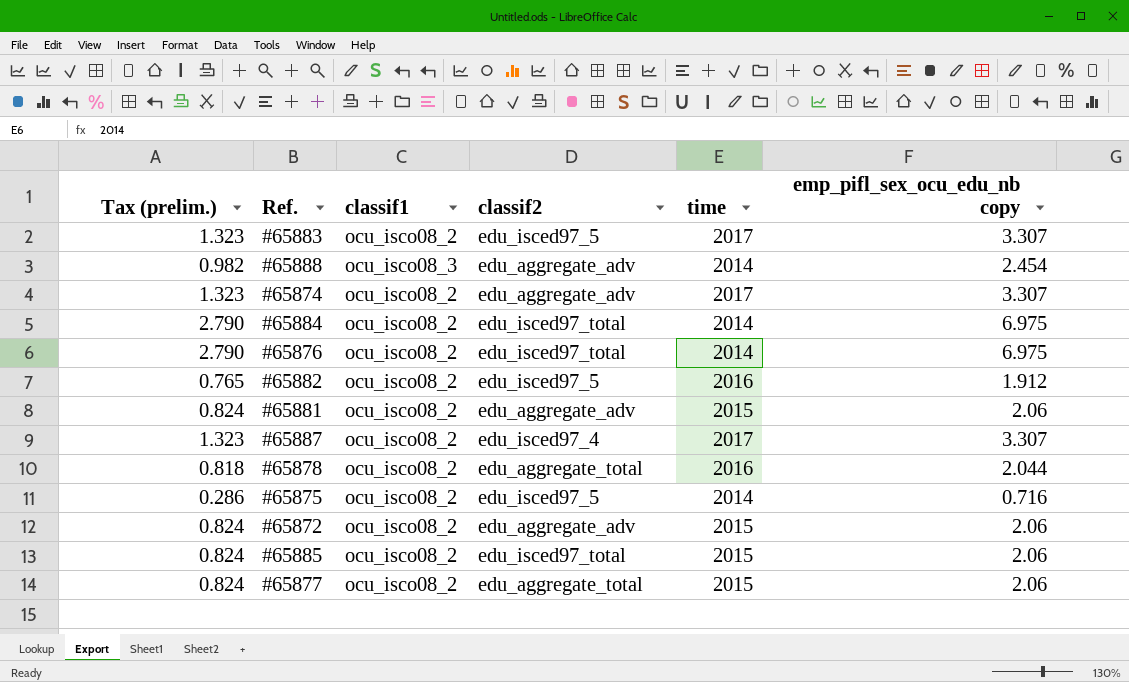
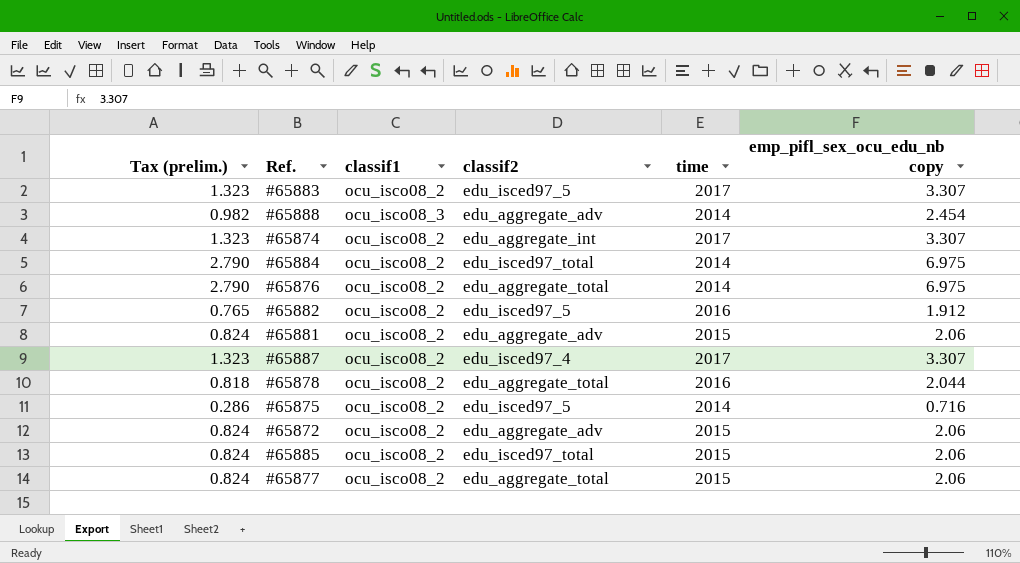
#65874 | classif2: edu_aggregate_adv -> edu_aggregate_int
#65876 | classif2: edu_isced97_total -> edu_aggregate_total

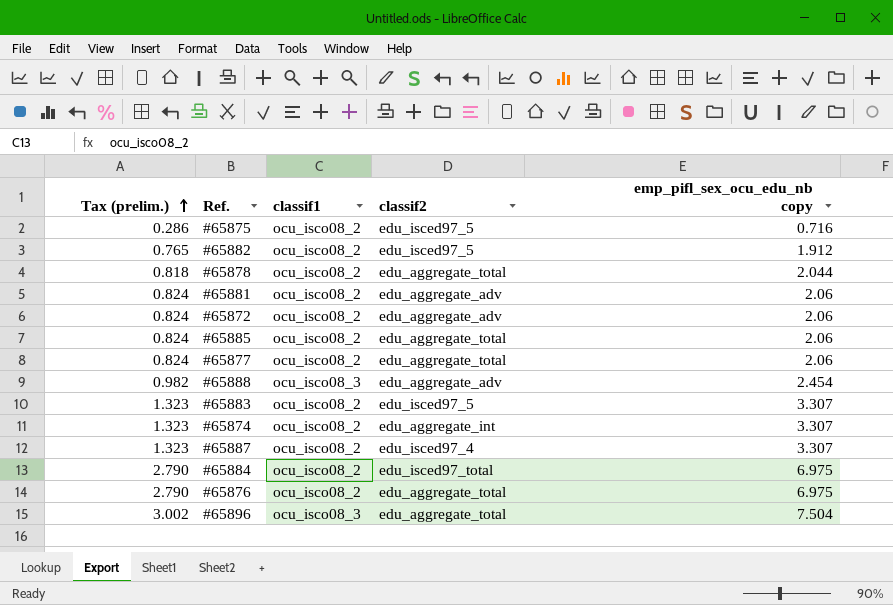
row order: none -> Tax (prelim.) ascending
column time | position: 5 -> none
#65885 | classif2: edu_isced97_total -> edu_aggregate_total
row #65896: none -> 3.002 | ocu_isco08_3 | edu_aggregate_total | 7.504

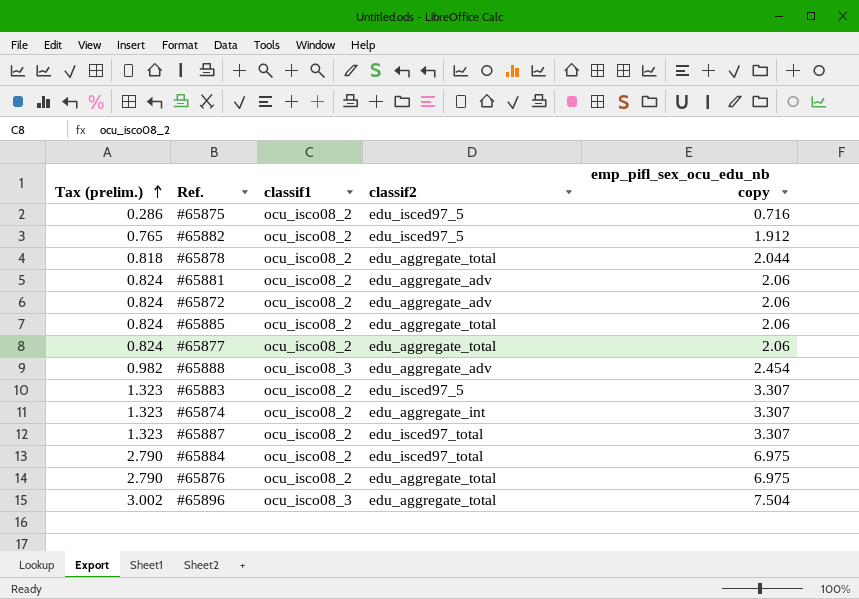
#65887 | classif2: edu_isced97_4 -> edu_isced97_total

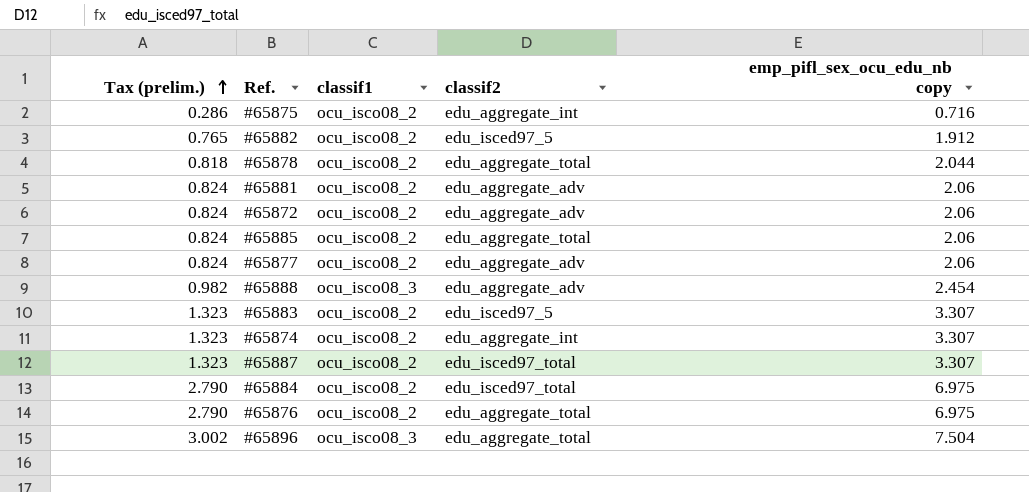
#65875 | classif2: edu_isced97_5 -> edu_aggregate_int
#65877 | classif2: edu_aggregate_total -> edu_aggregate_adv

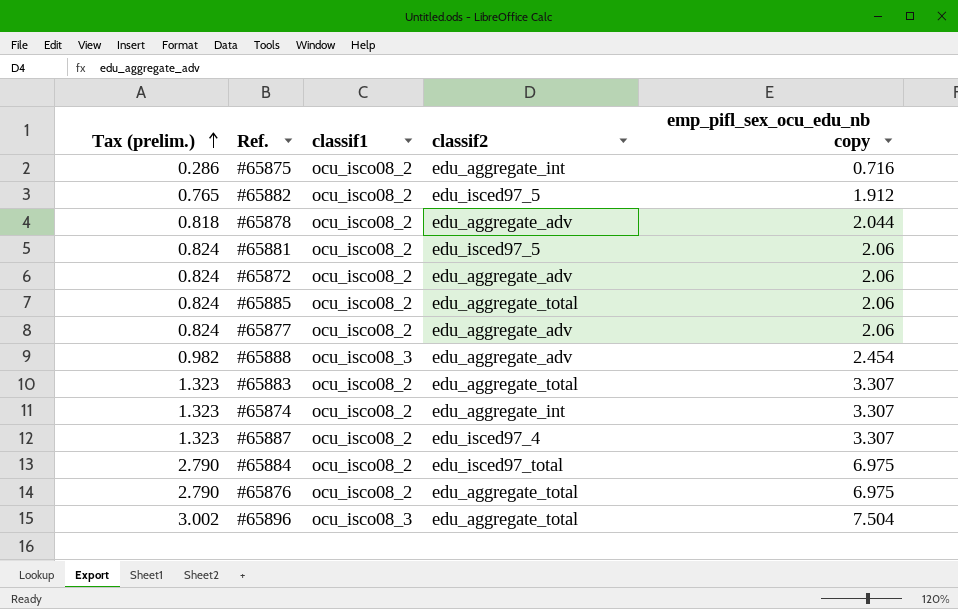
#65878 | classif2: edu_aggregate_total -> edu_aggregate_adv
#65881 | classif2: edu_aggregate_adv -> edu_isced97_5
#65883 | classif2: edu_isced97_5 -> edu_aggregate_total
#65887 | classif2: edu_isced97_total -> edu_isced97_4

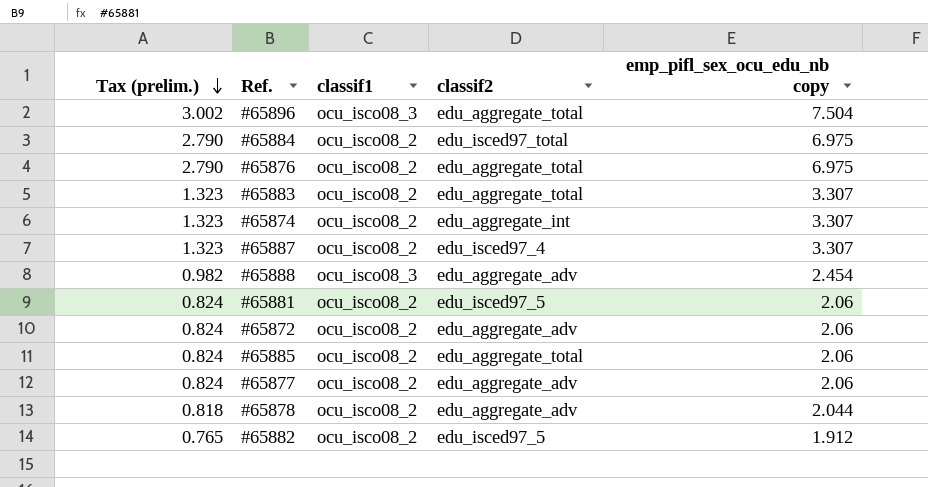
row order: Tax (prelim.) ascending -> Tax (prelim.) descending
row #65875: 0.286 | ocu_isco08_2 | edu_aggregate_int | 0.716 -> none

